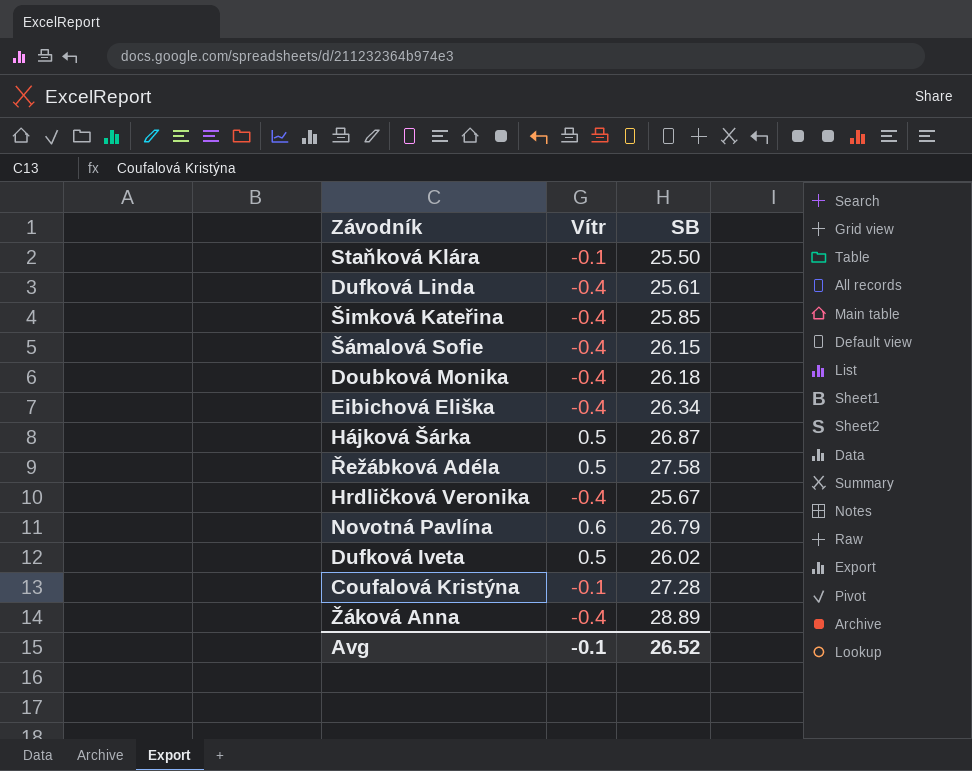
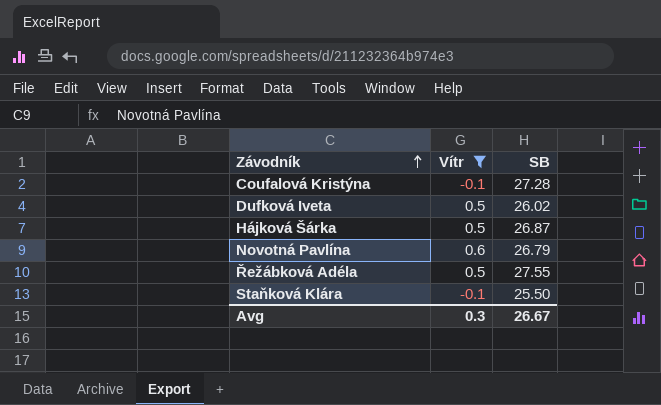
filter: none -> Vítr != -0.4
row order: none -> Závodník ascending
Řežábková Adéla | SB: 27.58 -> 27.55
Avg | Vítr: -0.1 -> 0.3
Avg | SB: 26.52 -> 26.67

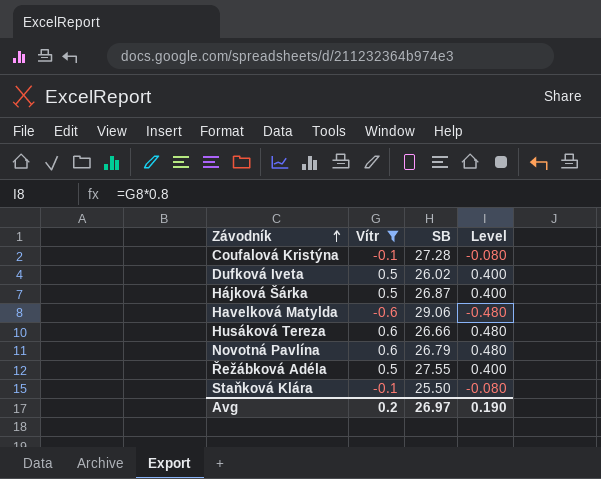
column Level | formula: none -> [Vítr] * 0.8
row Havelková Matylda: none -> -0.6 | 29.06 | -0.480
row Husáková Tereza: none -> 0.6 | 26.66 | 0.480
Avg | Vítr: 0.3 -> 0.2
Avg | SB: 26.67 -> 26.97

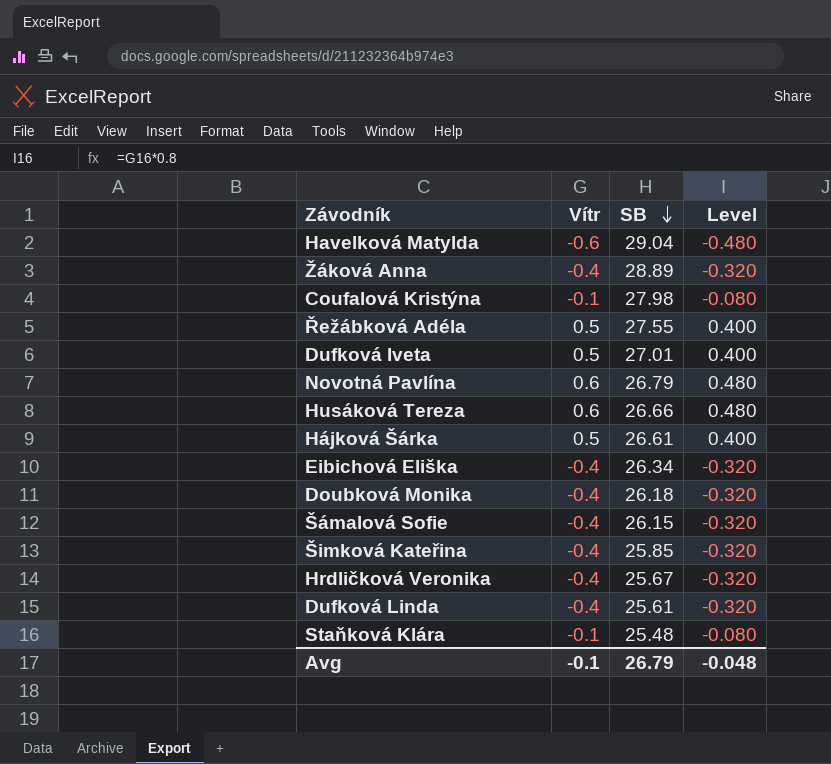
filter: Vítr != -0.4 -> none
row order: Závodník ascending -> SB descending
Havelková Matylda | SB: 29.06 -> 29.04
Coufalová Kristýna | SB: 27.28 -> 27.98
Dufková Iveta | SB: 26.02 -> 27.01
Hájková Šárka | SB: 26.87 -> 26.61
Staňková Klára | SB: 25.50 -> 25.48
Avg | Vítr: 0.2 -> -0.1
Avg | SB: 26.97 -> 26.79
Avg | Level: 0.190 -> -0.048

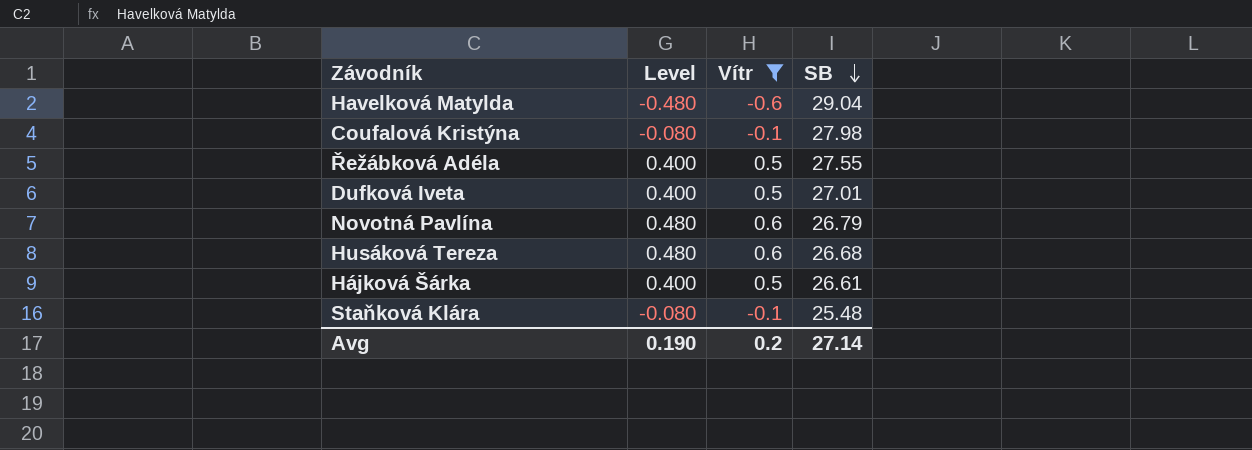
filter: none -> Vítr != -0.4
column Level | position: 4 -> 2
Husáková Tereza | SB: 26.66 -> 26.68
Avg | Level: -0.048 -> 0.190
Avg | Vítr: -0.1 -> 0.2
Avg | SB: 26.79 -> 27.14

